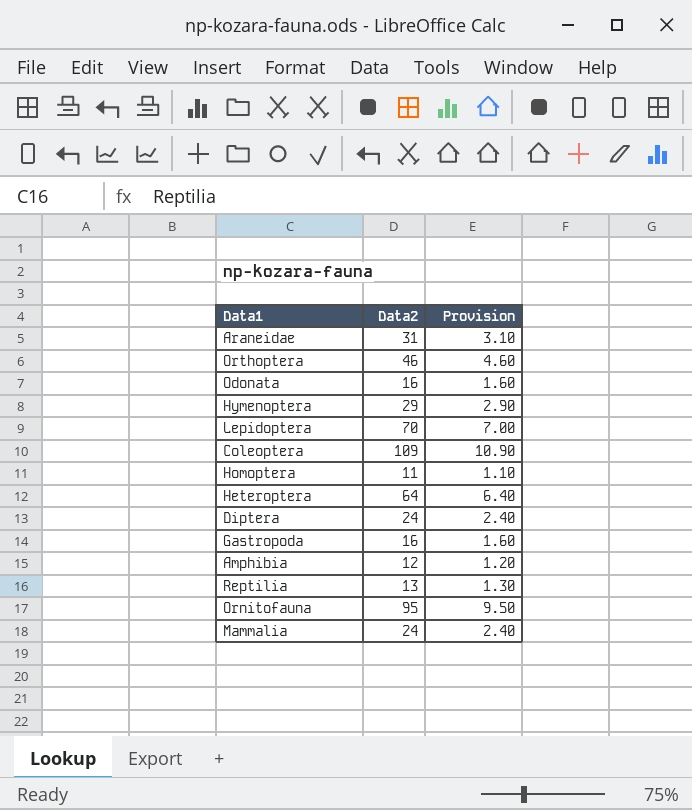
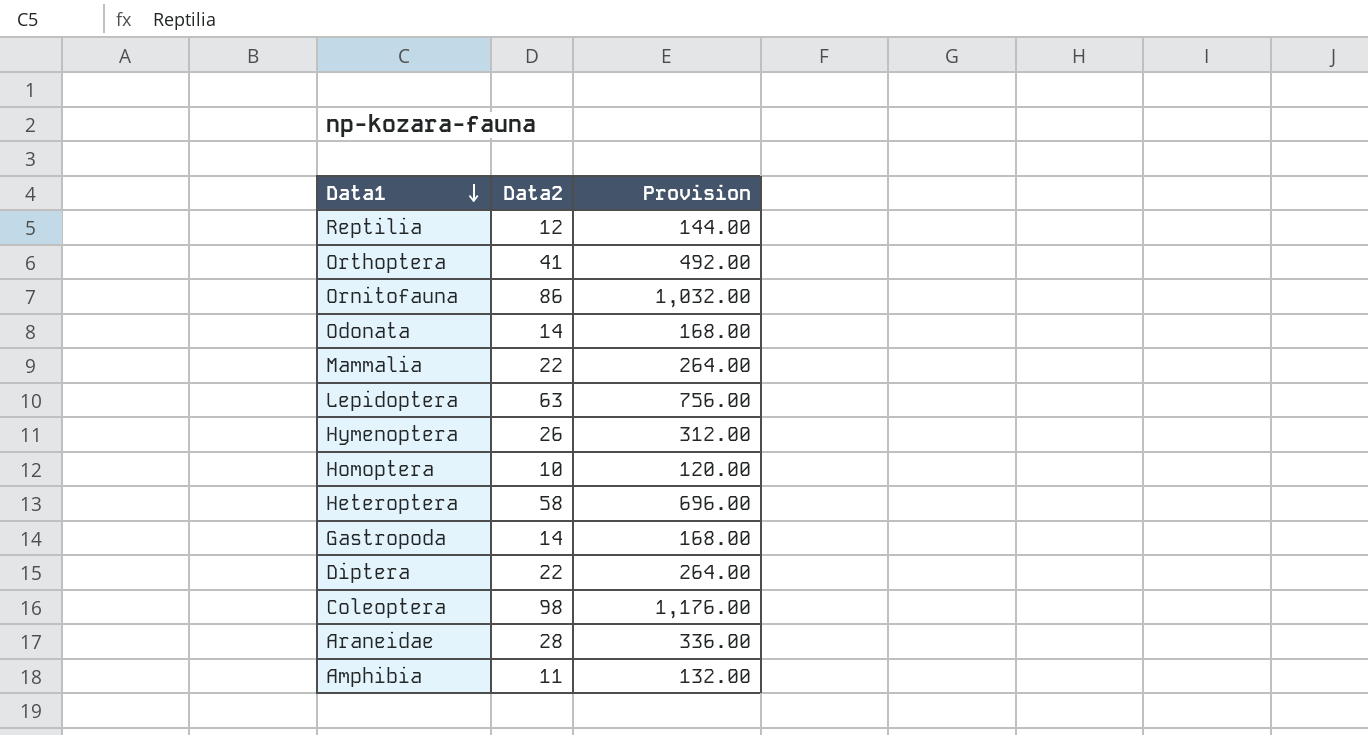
row order: none -> Data1 descending
column Provision | formula: [Data2] * 0.1 -> [Data2] * 12
Reptilia | Data2: 13 -> 12
Orthoptera | Data2: 46 -> 41
Ornitofauna | Data2: 95 -> 86
Odonata | Data2: 16 -> 14
Mammalia | Data2: 24 -> 22
Lepidoptera | Data2: 70 -> 63
Hymenoptera | Data2: 29 -> 26
Homoptera | Data2: 11 -> 10
Heteroptera | Data2: 64 -> 58
Gastropoda | Data2: 16 -> 14
Diptera | Data2: 24 -> 22
Coleoptera | Data2: 109 -> 98
Araneidae | Data2: 31 -> 28
Amphibia | Data2: 12 -> 11

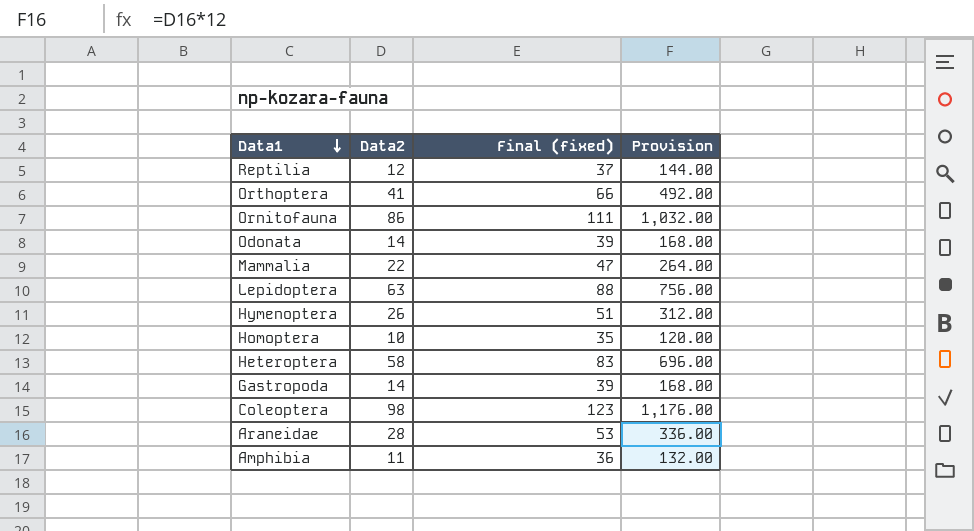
column Final (fixed) | formula: none -> [Data2] + 25
row Diptera: 22 | 264.00 -> none

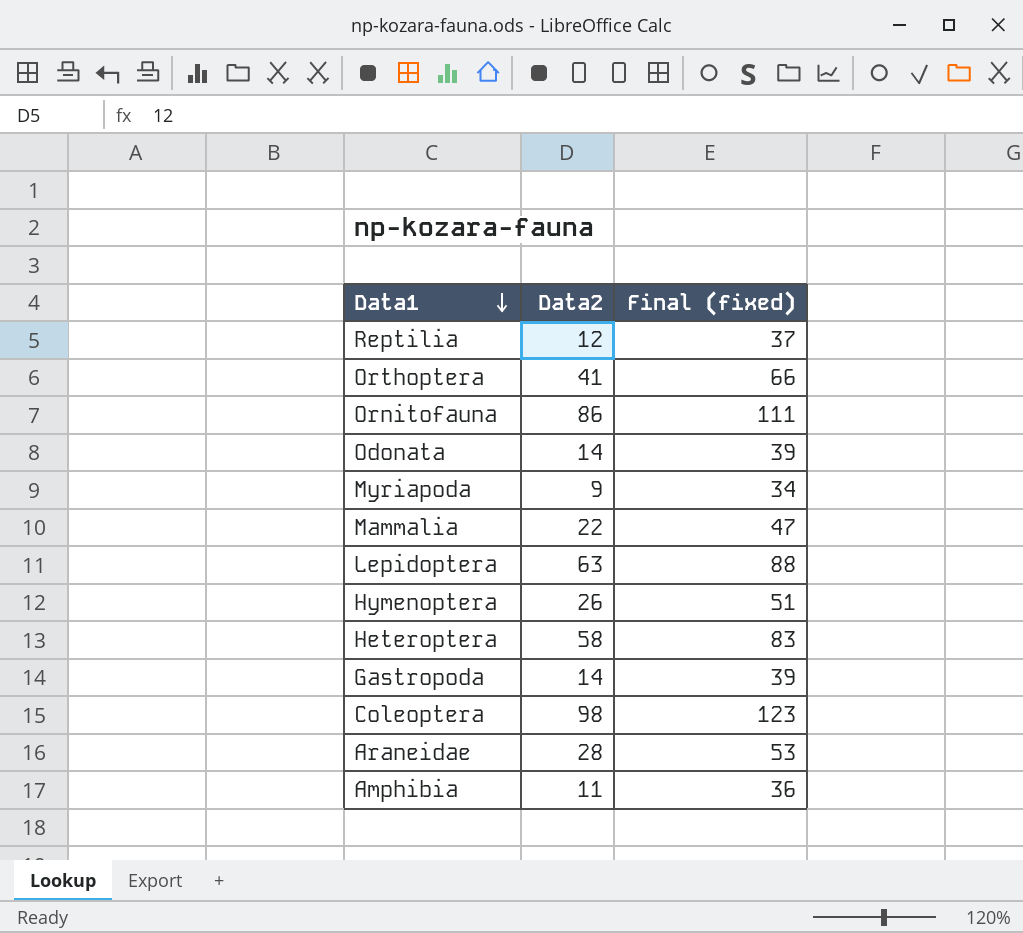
column Provision | formula: [Data2] * 12 -> none
row Homoptera: 10 | 35 | 120.00 -> none
row Myriapoda: none -> 9 | 34

